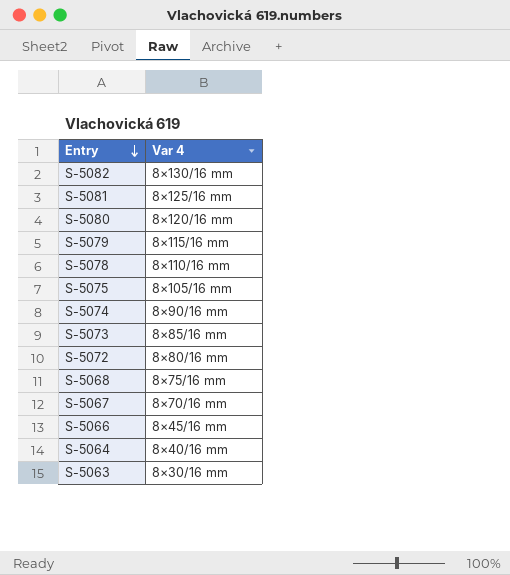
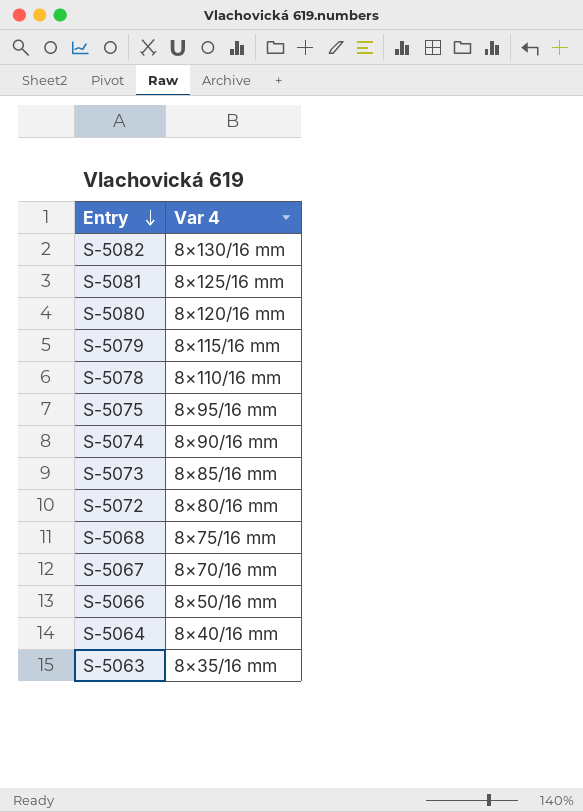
S-5075 | Var 4: 8×105/16 mm -> 8×95/16 mm
S-5066 | Var 4: 8×45/16 mm -> 8×50/16 mm
S-5063 | Var 4: 8×30/16 mm -> 8×35/16 mm

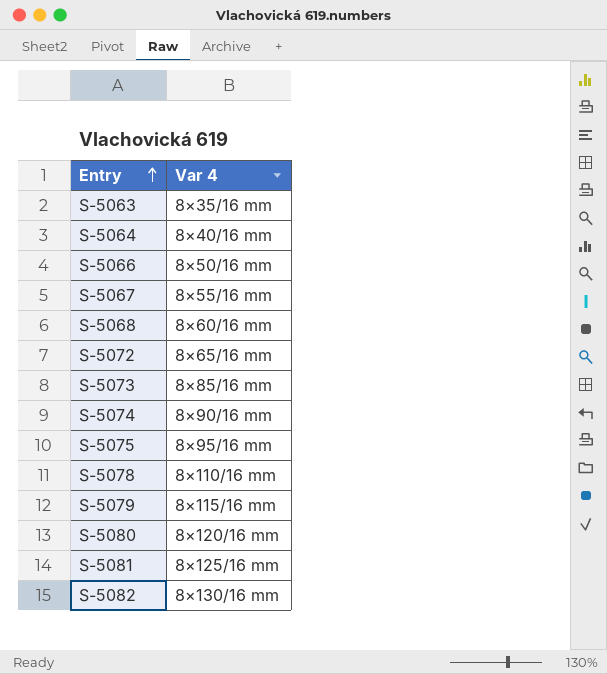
row order: Entry descending -> Entry ascending
S-5067 | Var 4: 8×70/16 mm -> 8×55/16 mm
S-5068 | Var 4: 8×75/16 mm -> 8×60/16 mm
S-5072 | Var 4: 8×80/16 mm -> 8×65/16 mm

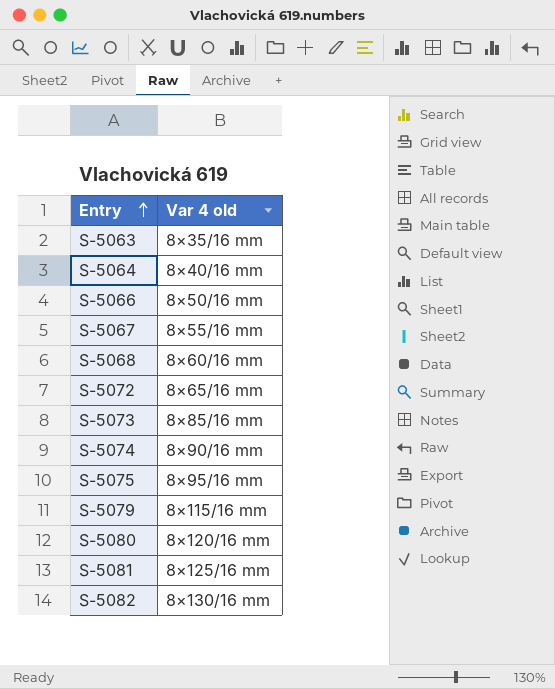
column name: Var 4 -> Var 4 old
row S-5078: 8×110/16 mm -> none

